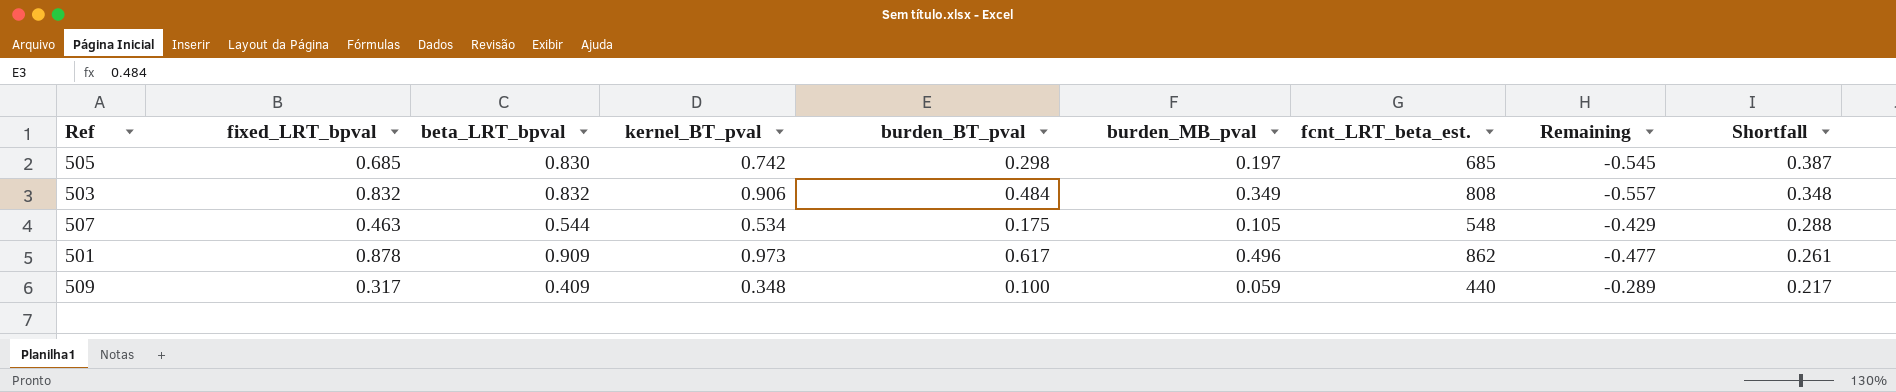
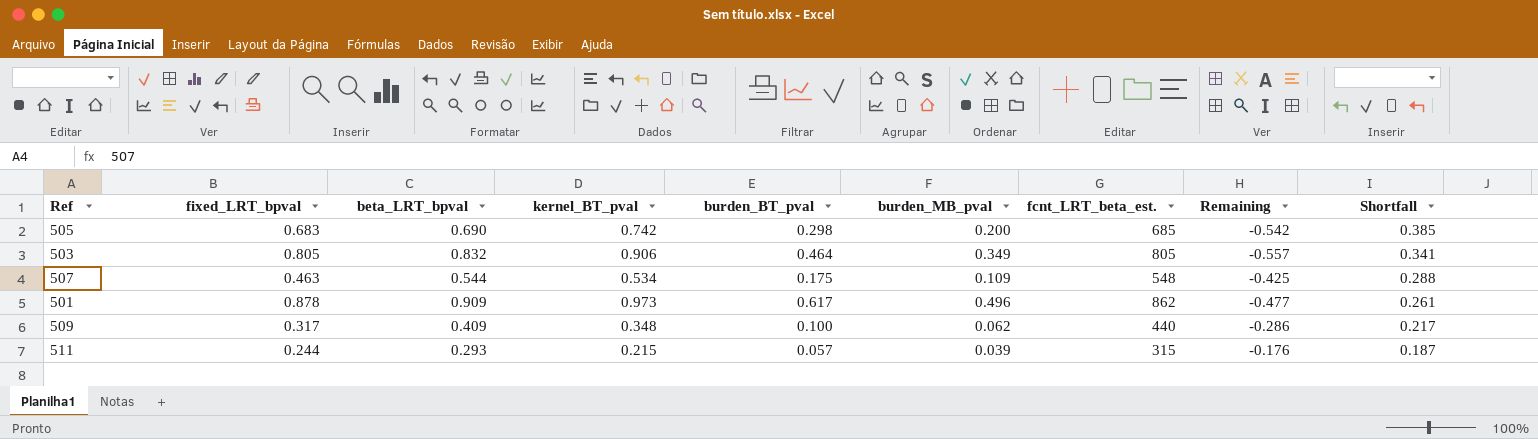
505 | fixed_LRT_bpval: 0.685 -> 0.683
505 | beta_LRT_bpval: 0.830 -> 0.690
505 | burden_MB_pval: 0.197 -> 0.200
505 | Remaining: -0.545 -> -0.542
505 | Shortfall: 0.387 -> 0.385
503 | fixed_LRT_bpval: 0.832 -> 0.805
503 | burden_BT_pval: 0.484 -> 0.464
503 | fcnt_LRT_beta_est.: 808 -> 805
503 | Shortfall: 0.348 -> 0.341
507 | burden_MB_pval: 0.105 -> 0.109
507 | Remaining: -0.429 -> -0.425
509 | burden_MB_pval: 0.059 -> 0.062
509 | Remaining: -0.289 -> -0.286
row 511: none -> 0.244 | 0.293 | 0.215 | 0.057 | 0.039 | 315 | -0.176 | 0.187

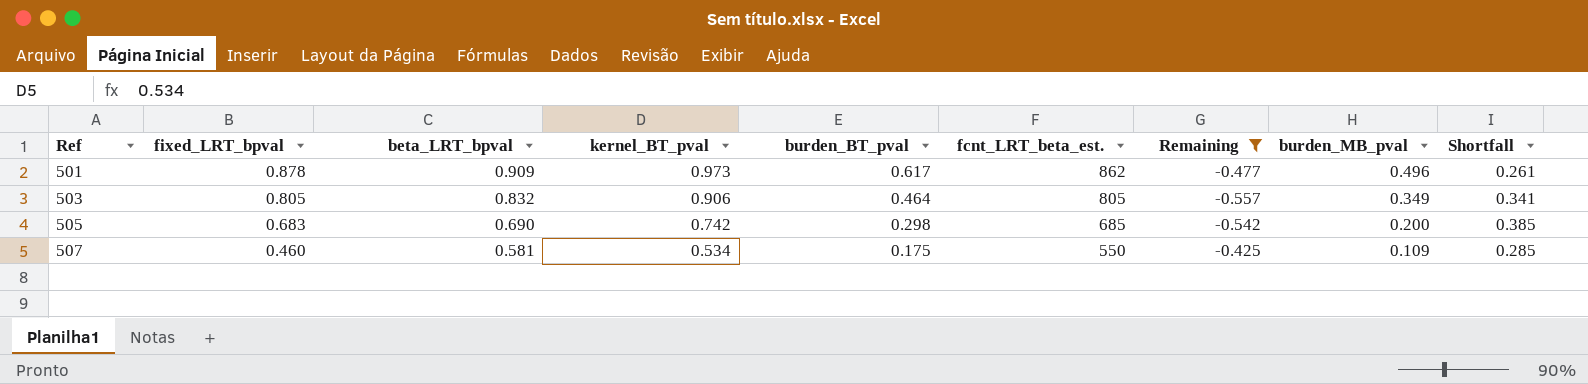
filter: none -> Remaining <= -0.425
row order: Shortfall descending -> Ref ascending
column burden_MB_pval | position: 6 -> 8
507 | fixed_LRT_bpval: 0.463 -> 0.460
507 | beta_LRT_bpval: 0.544 -> 0.581
507 | fcnt_LRT_beta_est.: 548 -> 550
507 | Shortfall: 0.288 -> 0.285

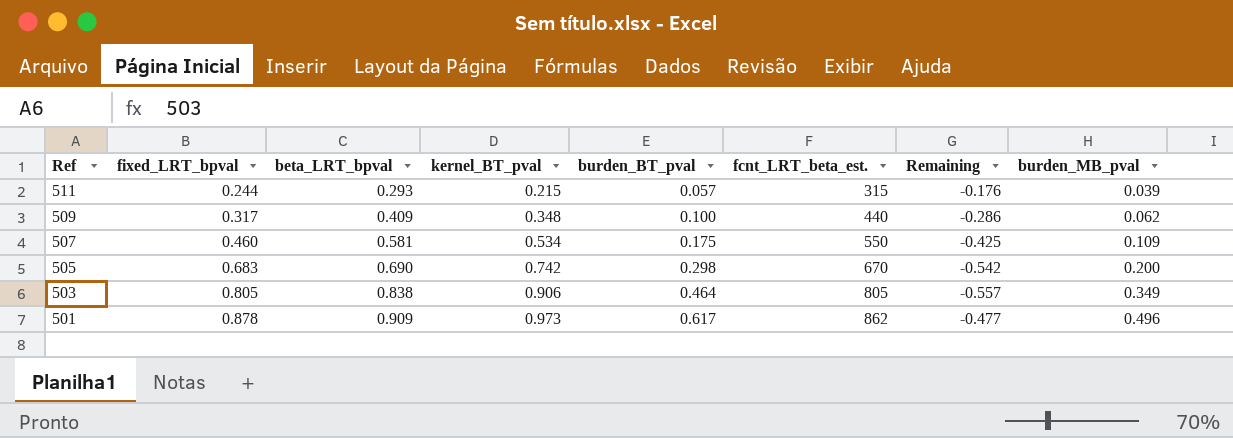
filter: Remaining <= -0.425 -> none
row order: Ref ascending -> Ref descending
column Shortfall | formula: [fixed_LRT_bpval] - [burden_BT_pval] -> none
505 | fcnt_LRT_beta_est.: 685 -> 670
503 | beta_LRT_bpval: 0.832 -> 0.838

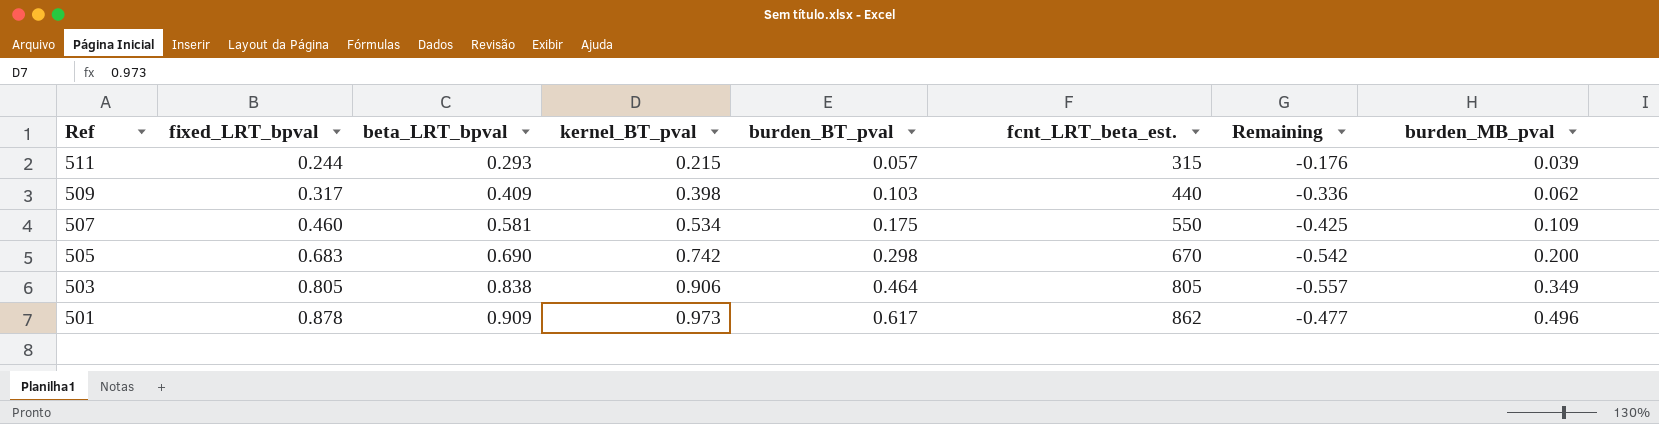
509 | kernel_BT_pval: 0.348 -> 0.398
509 | burden_BT_pval: 0.100 -> 0.103
509 | Remaining: -0.286 -> -0.336

